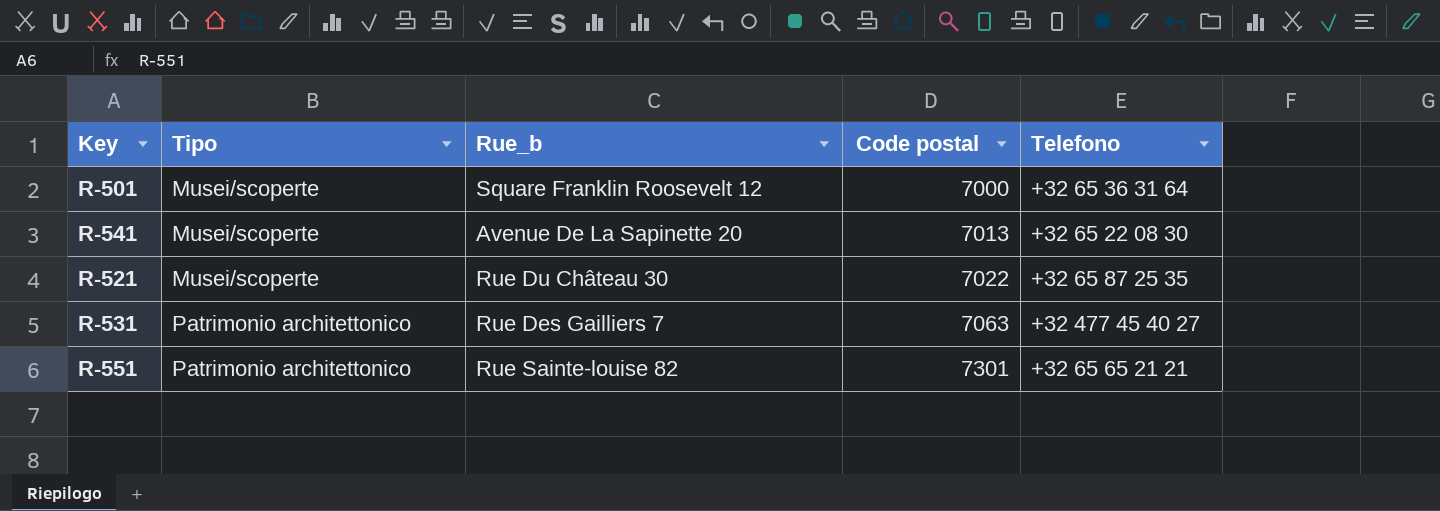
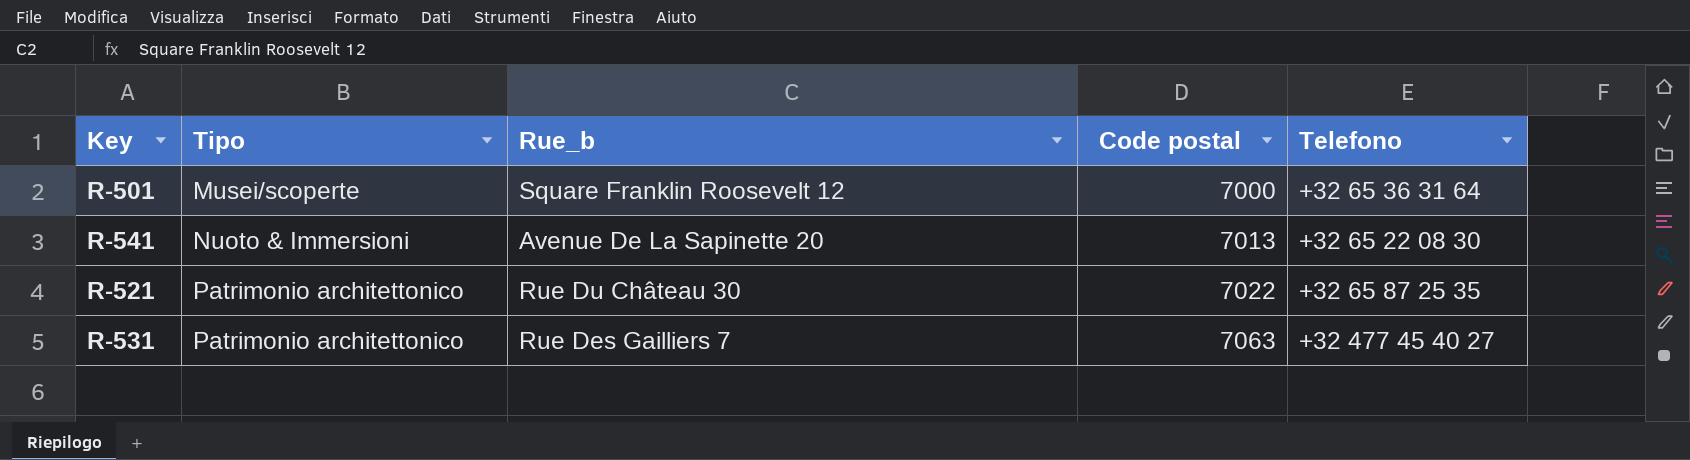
row R-551: Patrimonio architettonico | Rue Sainte-louise 82 | 7301 | +32 65 65 21 21 -> none
R-541 | Tipo: Musei/scoperte -> Nuoto & Immersioni
R-521 | Tipo: Musei/scoperte -> Patrimonio architettonico

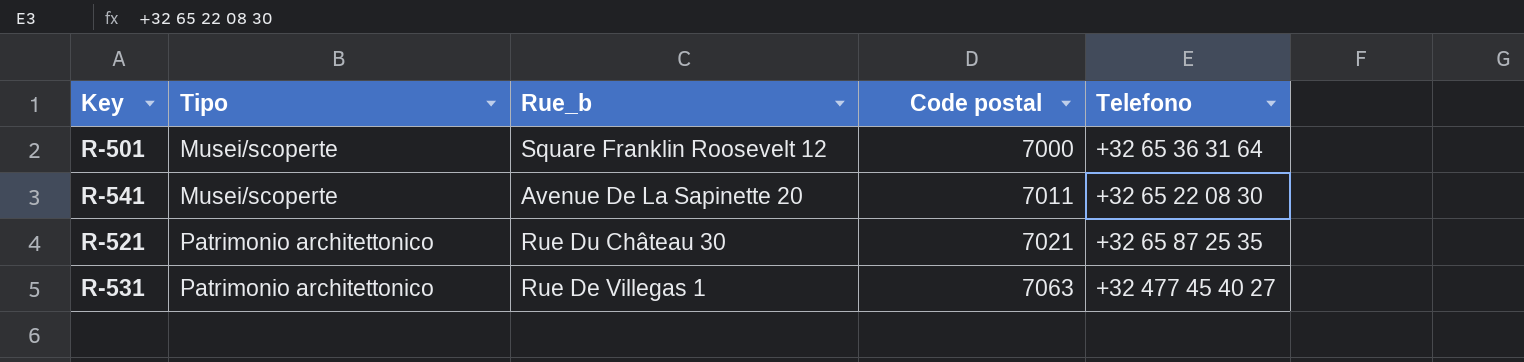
R-541 | Tipo: Nuoto & Immersioni -> Musei/scoperte
R-541 | Code postal: 7013 -> 7011
R-521 | Code postal: 7022 -> 7021
R-531 | Rue_b: Rue Des Gailliers 7 -> Rue De Villegas 1

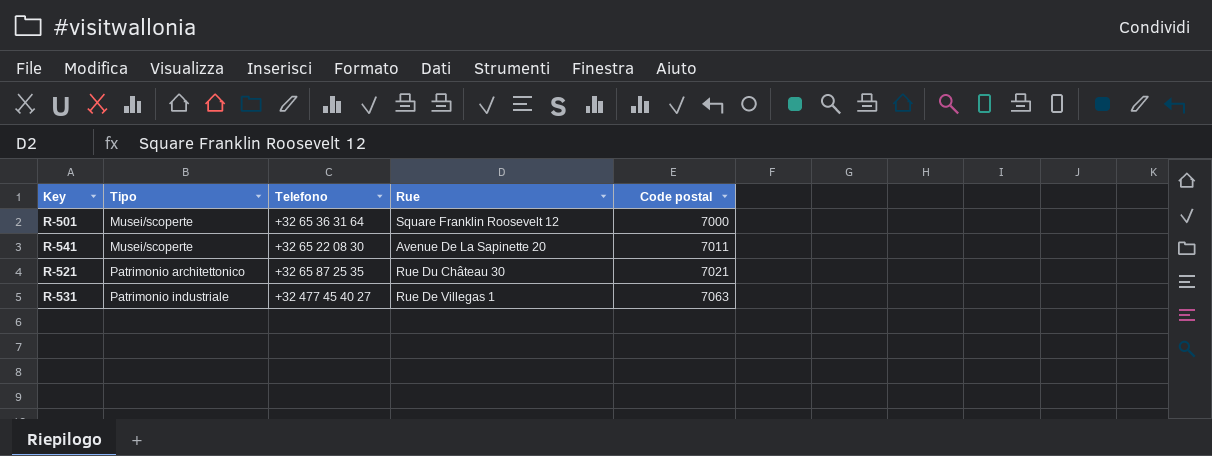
column Telefono | position: 5 -> 3
column name: Rue_b -> Rue
R-531 | Tipo: Patrimonio architettonico -> Patrimonio industriale

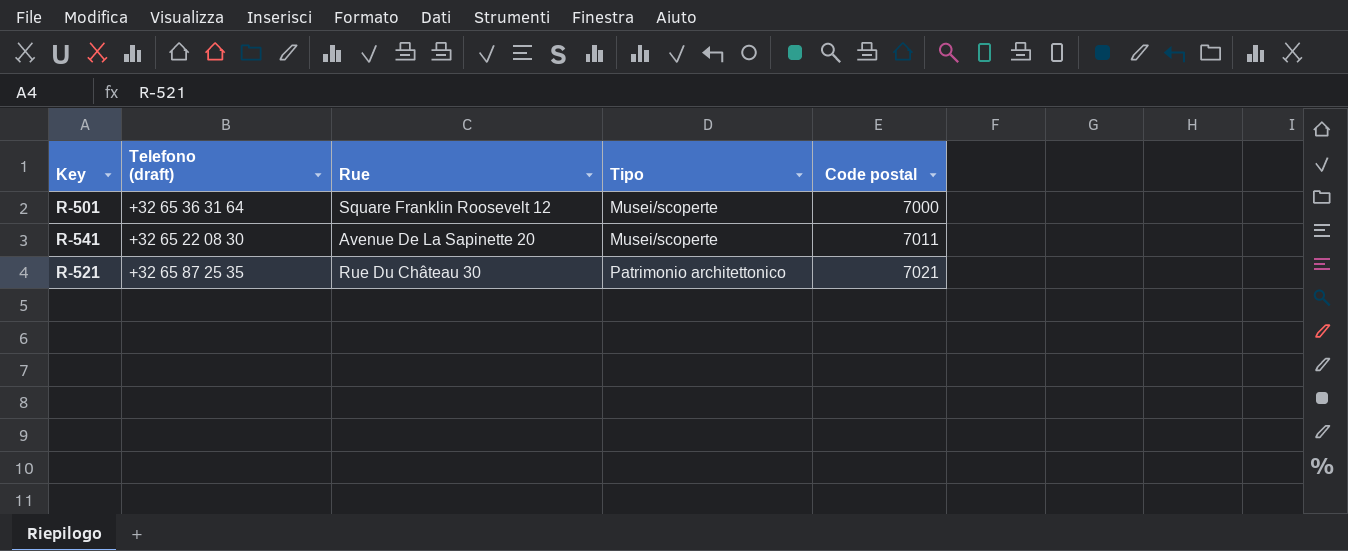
column name: Telefono -> Telefono (draft)
column Tipo | position: 2 -> 4
row R-531: Patrimonio industriale | +32 477 45 40 27 | Rue De Villegas 1 | 7063 -> none

